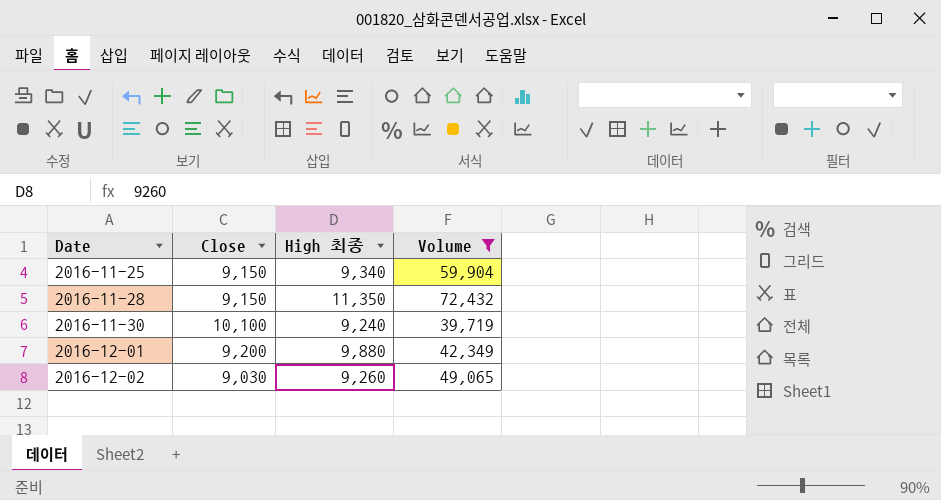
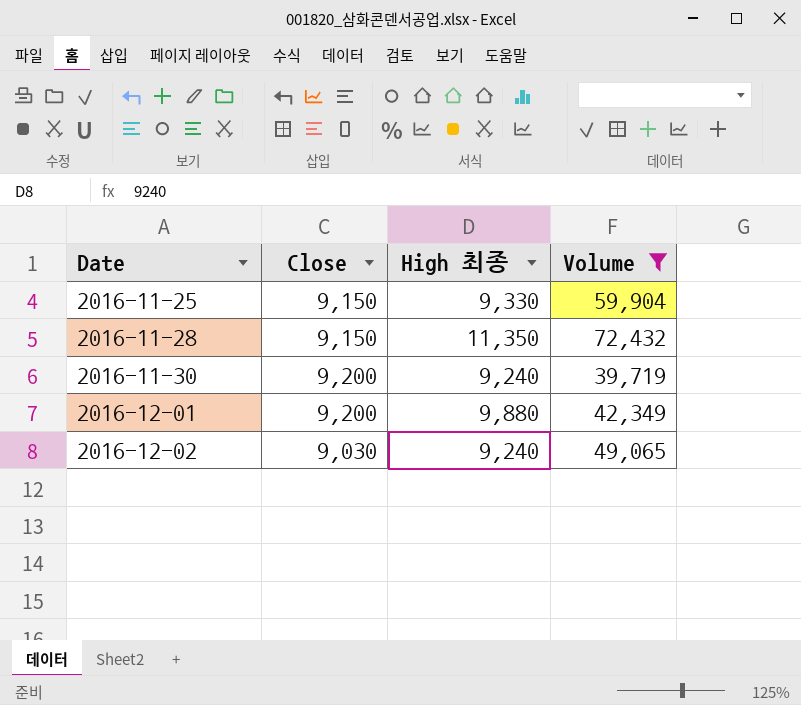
2016-11-25 | High 최종: 9,340 -> 9,330
2016-11-30 | Close: 10,100 -> 9,200
2016-12-02 | High 최종: 9,260 -> 9,240

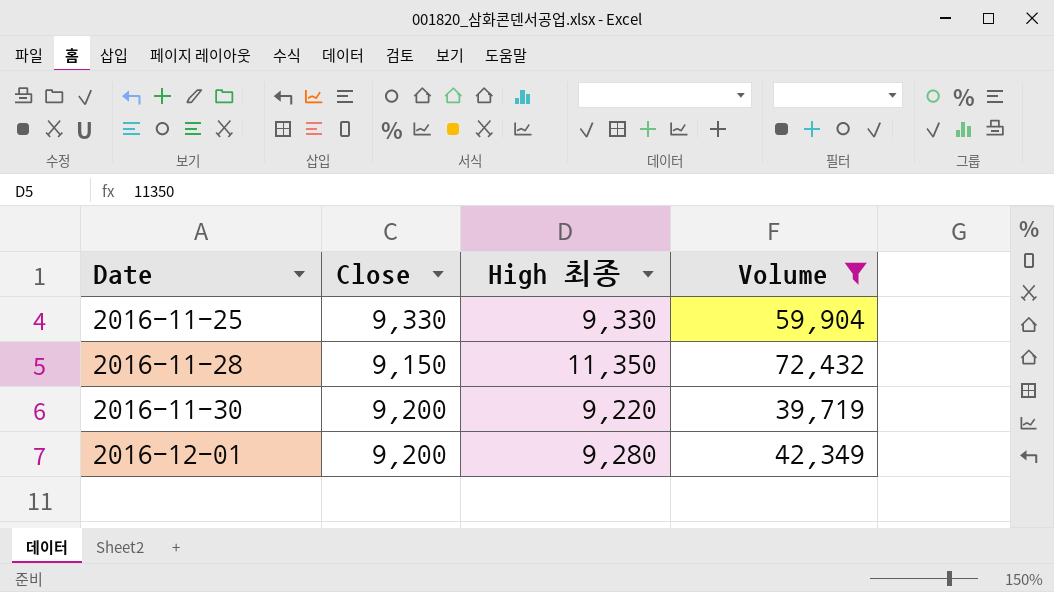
row 2016-12-02: 9,030 | 9,240 | 49,065 -> none
2016-11-25 | Close: 9,150 -> 9,330
2016-11-30 | High 최종: 9,240 -> 9,220
2016-12-01 | High 최종: 9,880 -> 9,280

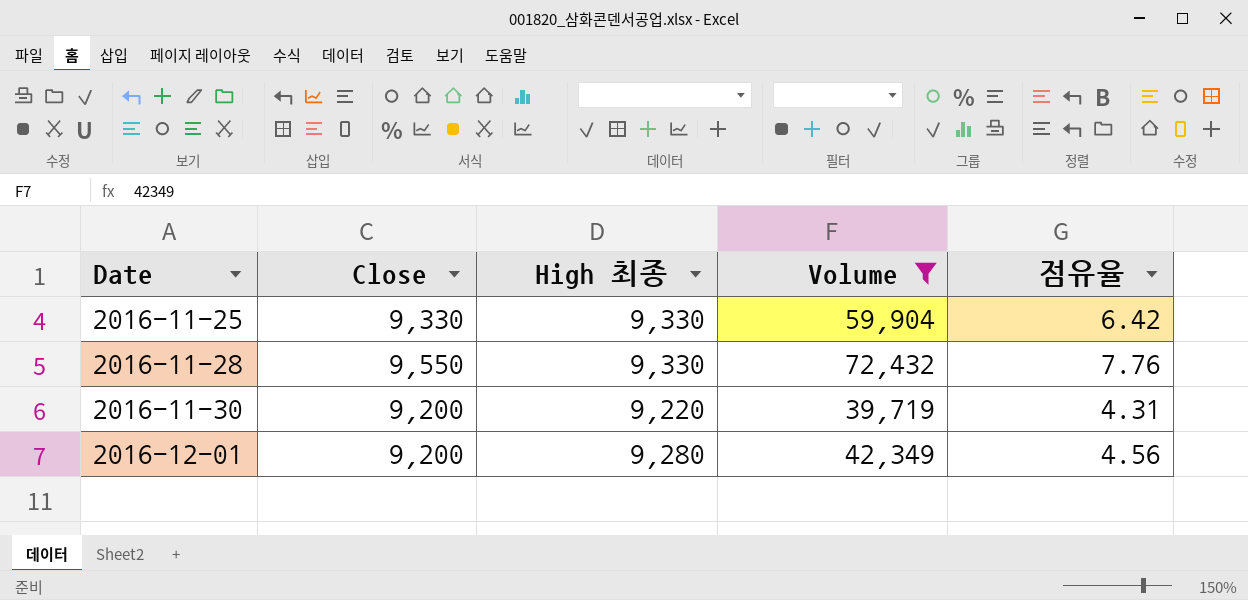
column 점유율 | formula: none -> [Volume] / [High 최종]
2016-11-28 | Close: 9,150 -> 9,550
2016-11-28 | High 최종: 11,350 -> 9,330

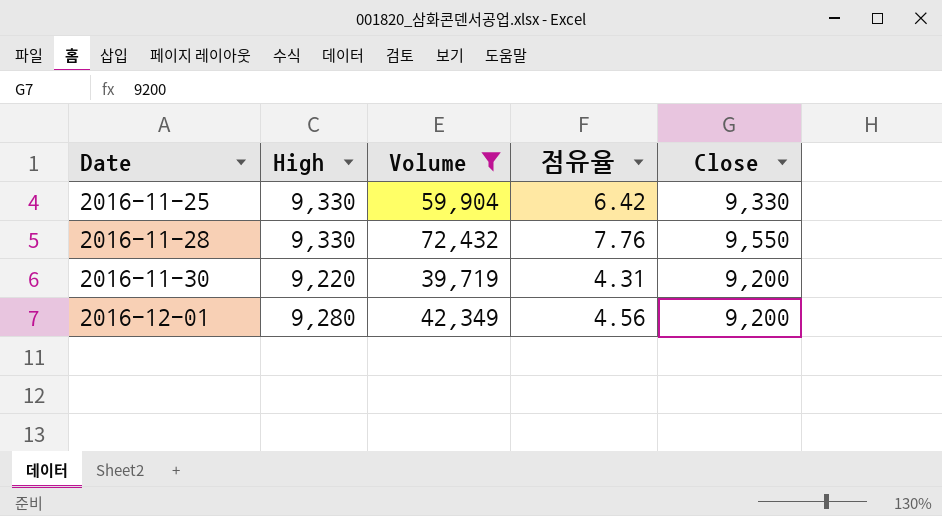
column name: High 최종 -> High
column Close | position: 2 -> 5

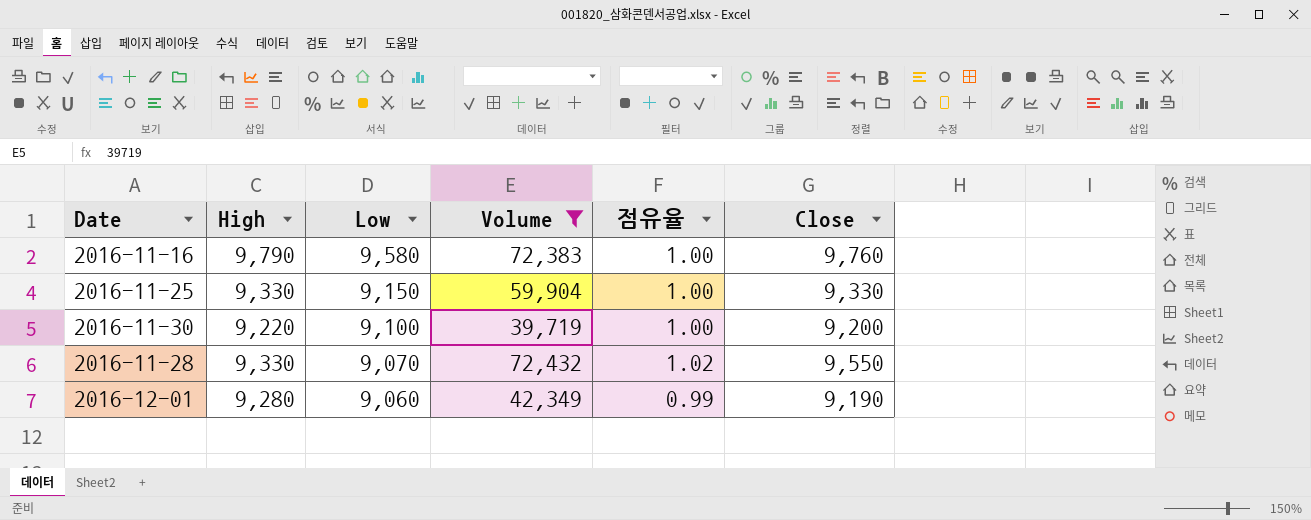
row order: Date ascending -> Low descending
column Low | position: none -> 3
column 점유율 | formula: [Volume] / [High] -> [Close] / [High]
row 2016-11-16: none -> 9,790 | 9,580 | 72,383 | 1.00 | 9,760
2016-12-01 | Close: 9,200 -> 9,190

